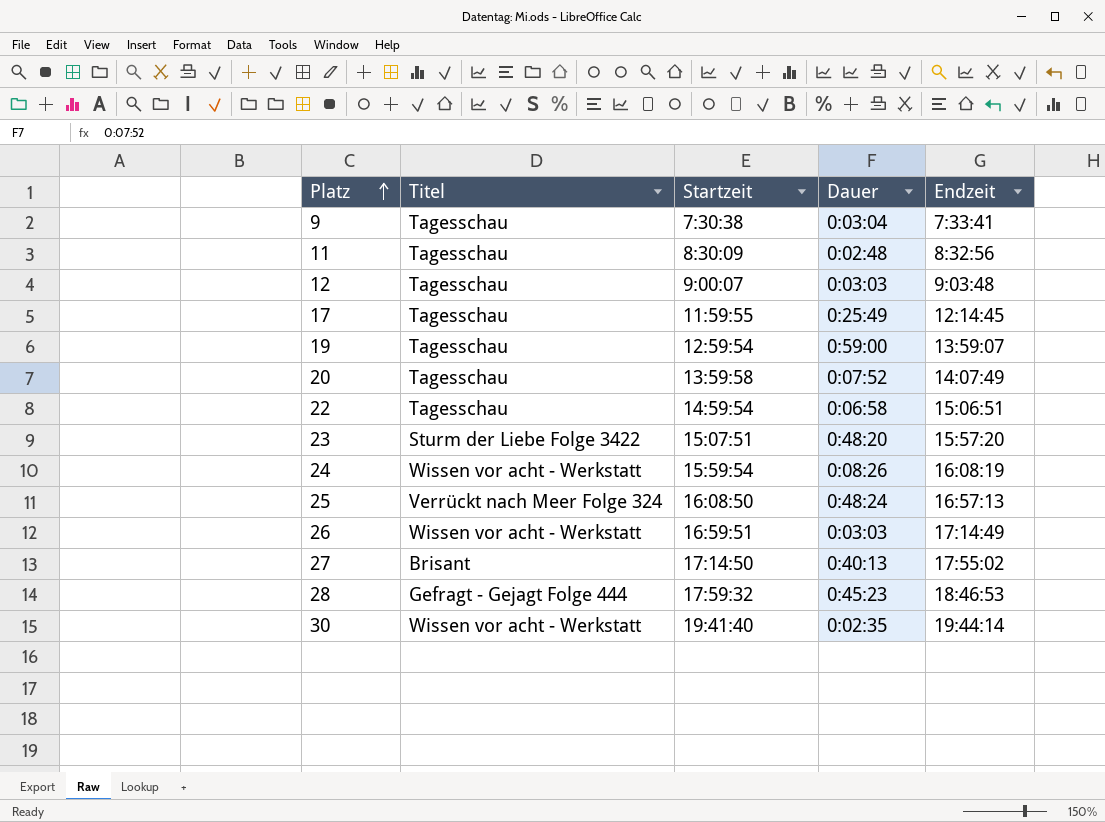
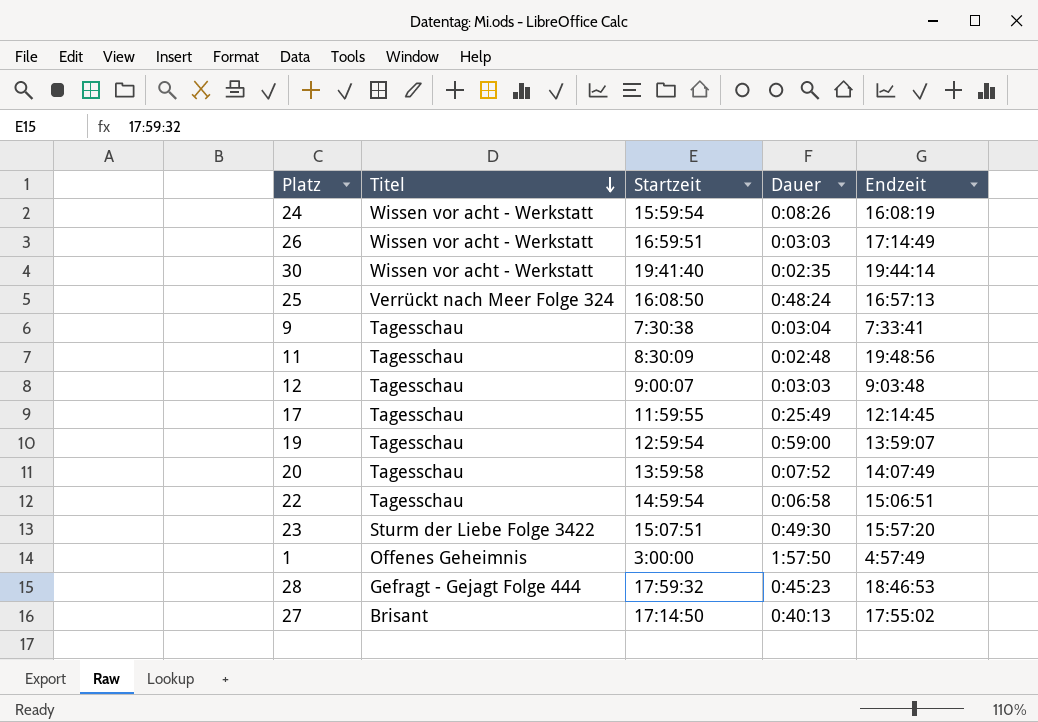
row order: Platz ascending -> Titel descending
11 | Endzeit: 8:32:56 -> 19:48:56
23 | Dauer: 0:48:20 -> 0:49:30
row 1: none -> Offenes Geheimnis | 3:00:00 | 1:57:50 | 4:57:49

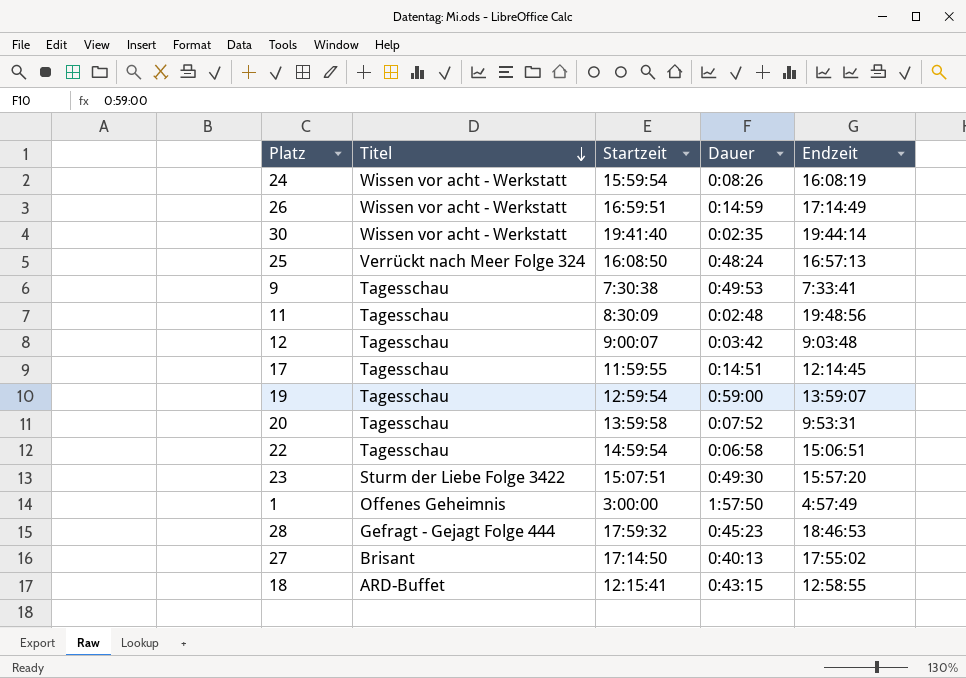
26 | Dauer: 0:03:03 -> 0:14:59
9 | Dauer: 0:03:04 -> 0:49:53
12 | Dauer: 0:03:03 -> 0:03:42
17 | Dauer: 0:25:49 -> 0:14:51
20 | Endzeit: 14:07:49 -> 9:53:31
row 18: none -> ARD-Buffet | 12:15:41 | 0:43:15 | 12:58:55

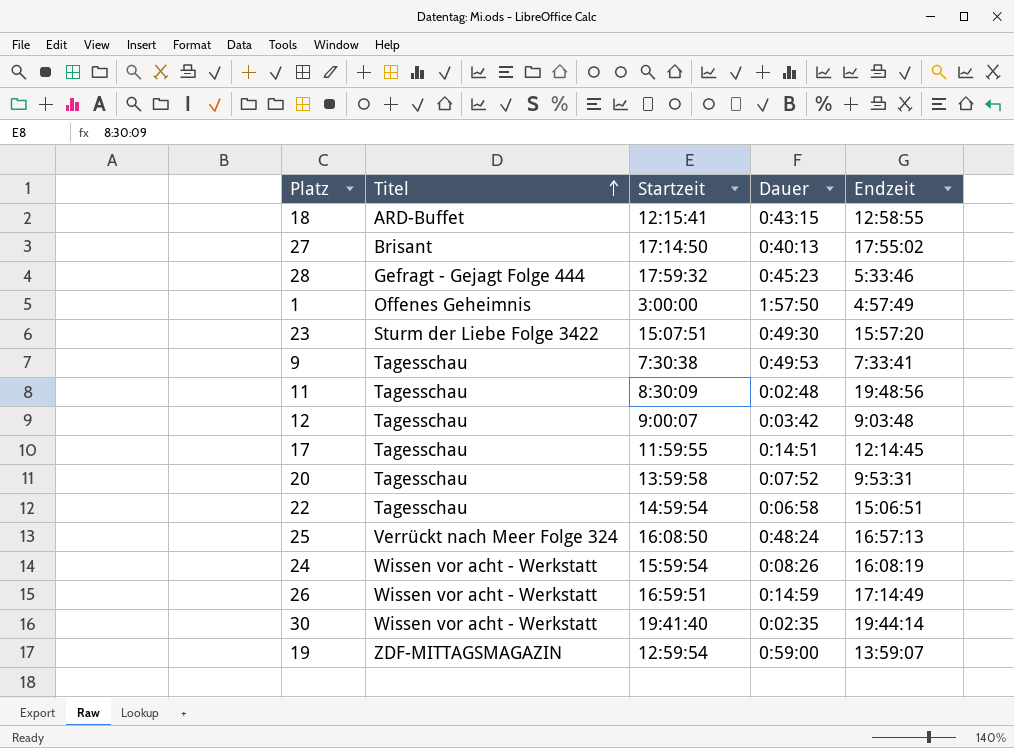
row order: Titel descending -> Titel ascending
28 | Endzeit: 18:46:53 -> 5:33:46
19 | Titel: Tagesschau -> ZDF-MITTAGSMAGAZIN

